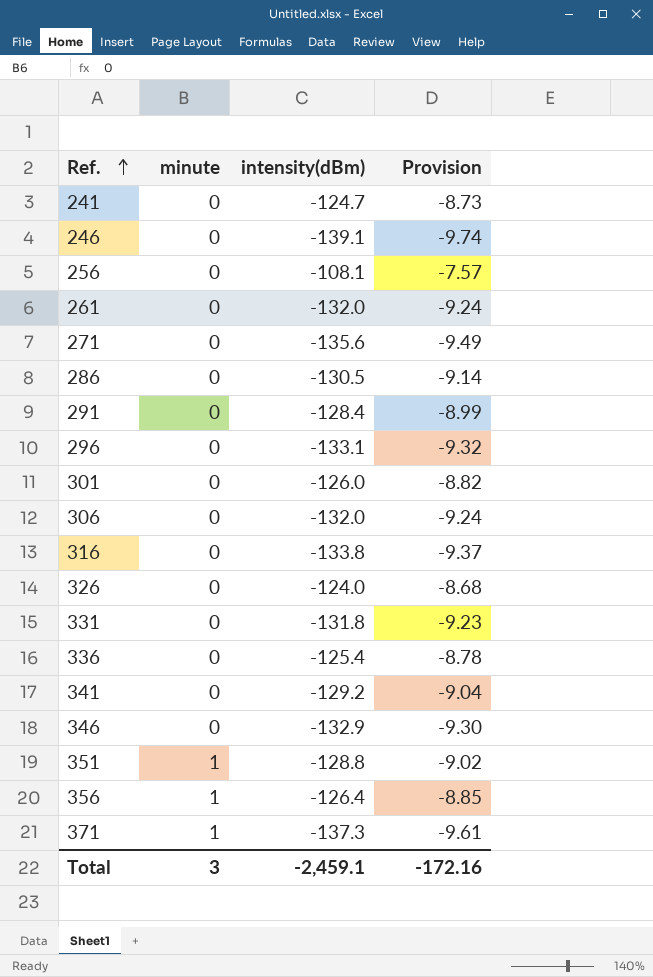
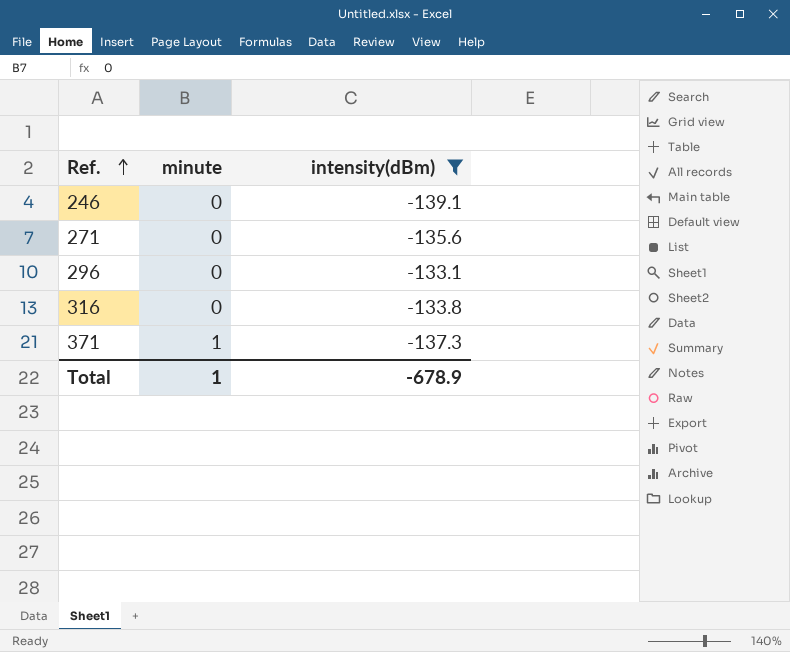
filter: none -> intensity(dBm) <= -133.1
column Provision | formula: [intensity(dBm)] * 0.07 -> none
Total | minute: 3 -> 1
Total | intensity(dBm): -2,459.1 -> -678.9

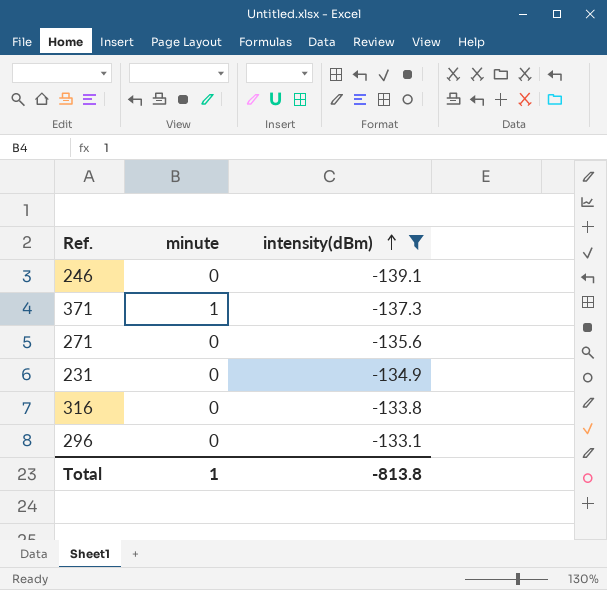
row order: Ref. ascending -> intensity(dBm) ascending
row 231: none -> 0 | -134.9
Total | intensity(dBm): -678.9 -> -813.8

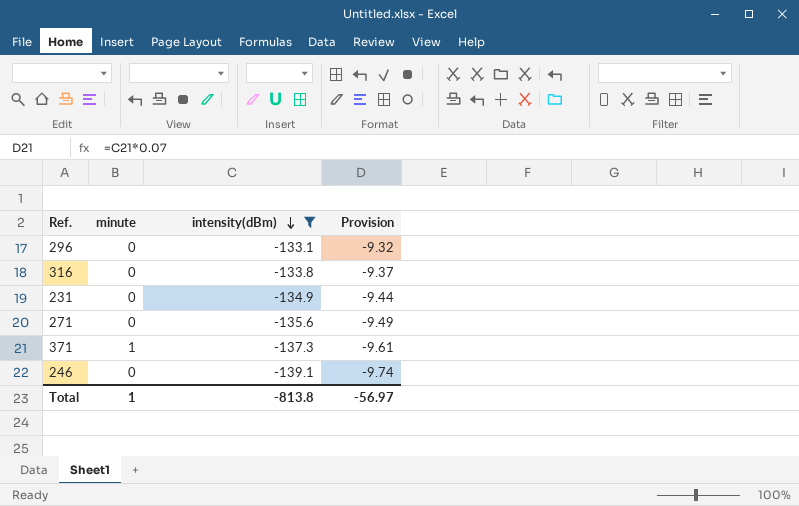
row order: intensity(dBm) ascending -> intensity(dBm) descending
column Provision | formula: none -> [intensity(dBm)] * 0.07

